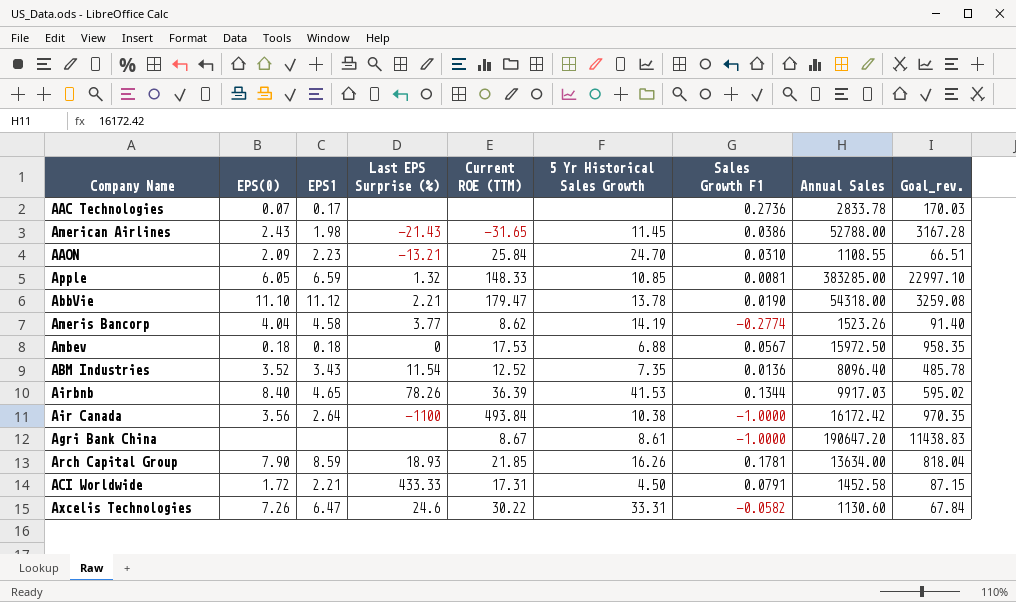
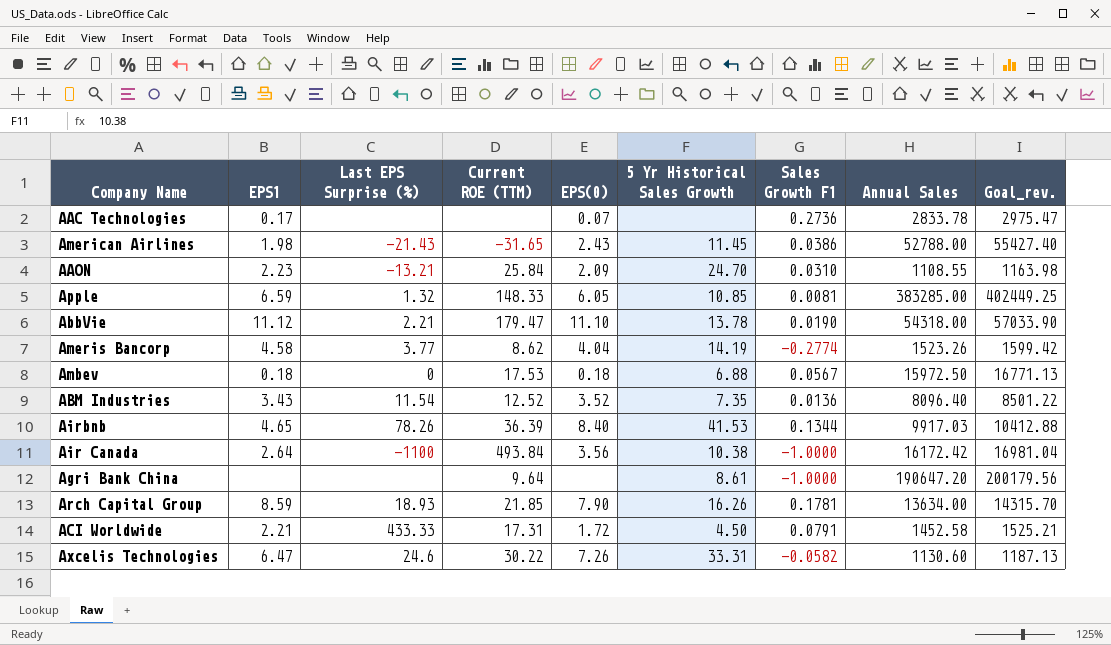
column EPS(0) | position: 2 -> 5
column Goal_rev. | formula: [Annual Sales] * 0.06 -> [Annual Sales] * 1.05
Agri Bank China | Current ROE (TTM): 8.67 -> 9.64

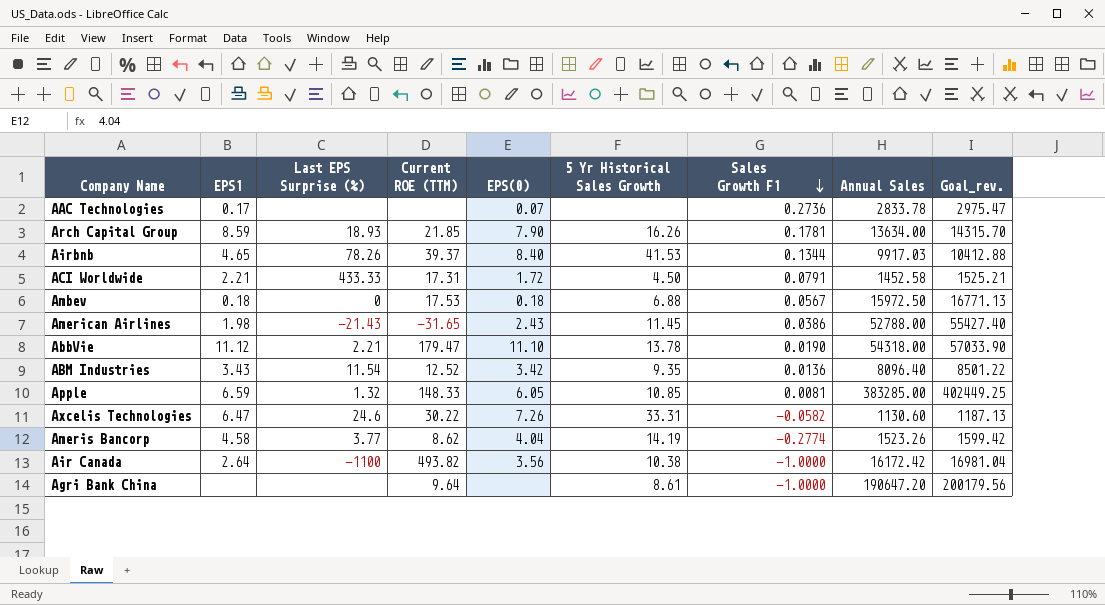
row order: none -> Sales Growth F1 descending
row AAON: 2.23 | -13.21 | 25.84 | 2.09 | 24.70 | 0.0310 | 1108.55 | 1163.98 -> none
Airbnb | Current ROE (TTM): 36.39 -> 39.37
ABM Industries | EPS(0): 3.52 -> 3.42
ABM Industries | 5 Yr Historical Sales Growth: 7.35 -> 9.35
Air Canada | Current ROE (TTM): 493.84 -> 493.82

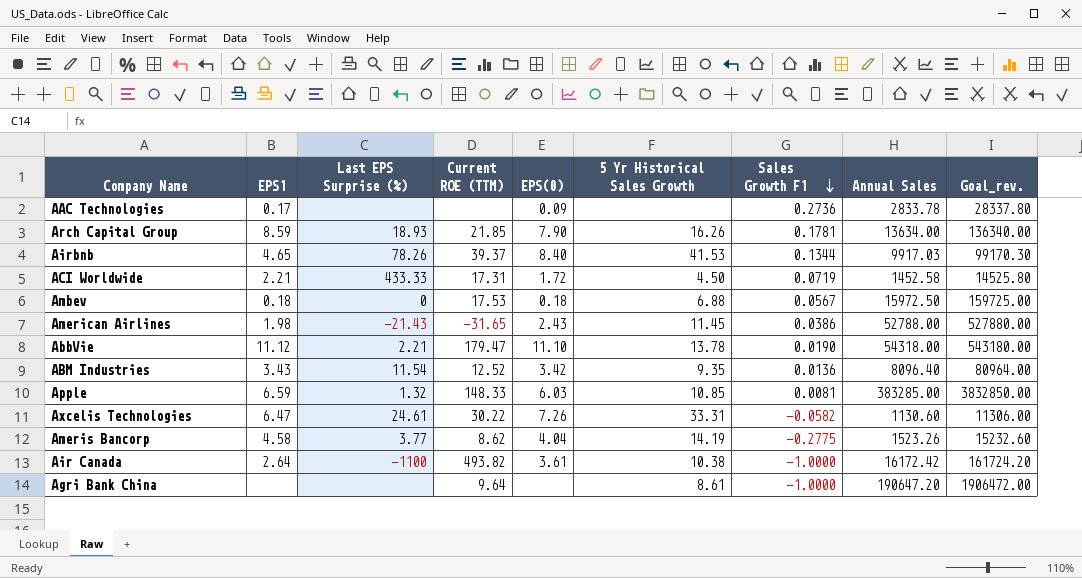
column Goal_rev. | formula: [Annual Sales] * 1.05 -> [Annual Sales] * 10
AAC Technologies | EPS(0): 0.07 -> 0.09
ACI Worldwide | Sales Growth F1: 0.0791 -> 0.0719
Apple | EPS(0): 6.05 -> 6.03
Axcelis Technologies | Last EPS Surprise (%): 24.6 -> 24.61
Ameris Bancorp | Sales Growth F1: -0.2774 -> -0.2775
Air Canada | EPS(0): 3.56 -> 3.61

